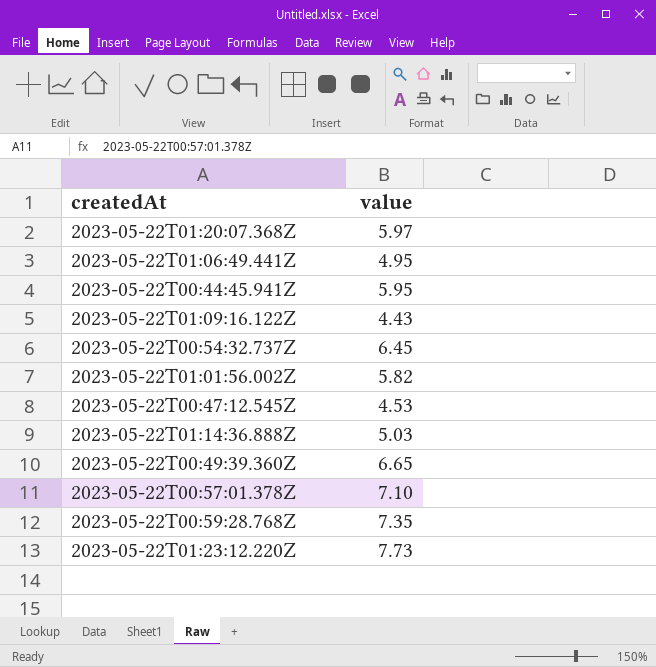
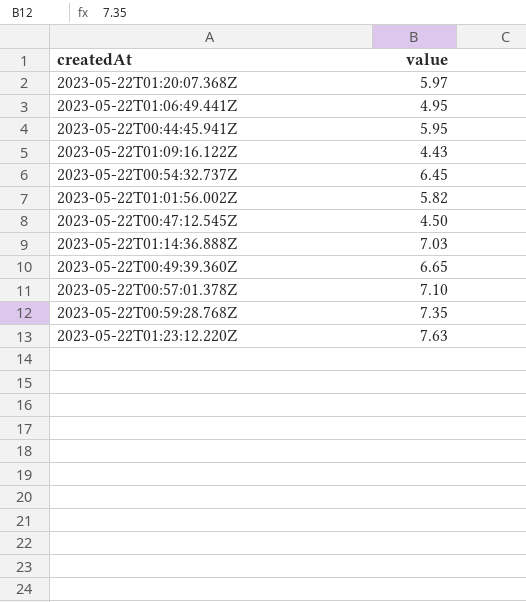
2023-05-22T00:47:12.545Z | value: 4.53 -> 4.50
2023-05-22T01:14:36.888Z | value: 5.03 -> 7.03
2023-05-22T01:23:12.220Z | value: 7.73 -> 7.63

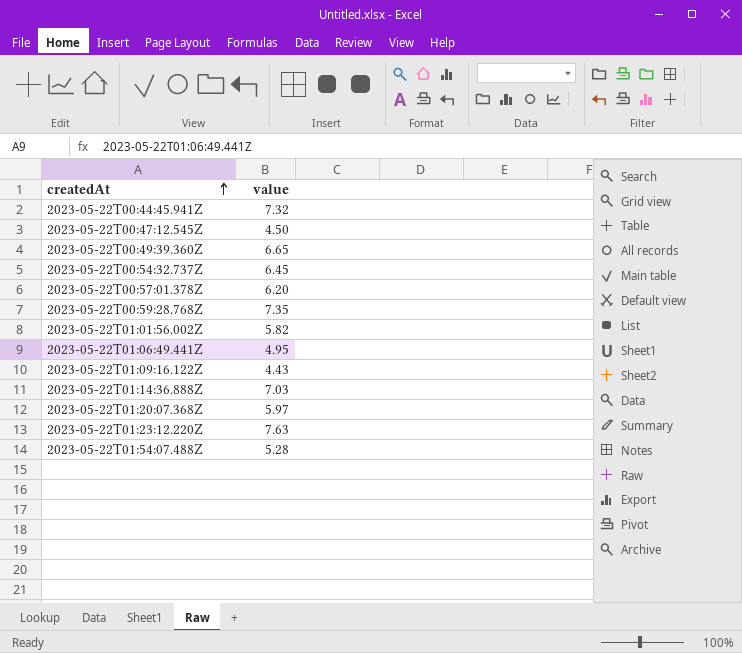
row order: none -> createdAt ascending
2023-05-22T00:44:45.941Z | value: 5.95 -> 7.32
2023-05-22T00:57:01.378Z | value: 7.10 -> 6.20
row 2023-05-22T01:54:07.488Z: none -> 5.28

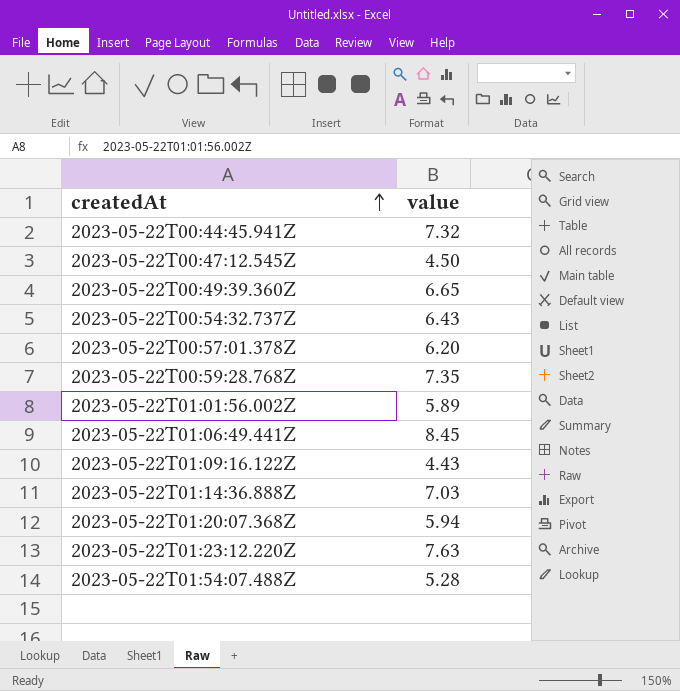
2023-05-22T00:54:32.737Z | value: 6.45 -> 6.43
2023-05-22T01:01:56.002Z | value: 5.82 -> 5.89
2023-05-22T01:06:49.441Z | value: 4.95 -> 8.45
2023-05-22T01:20:07.368Z | value: 5.97 -> 5.94

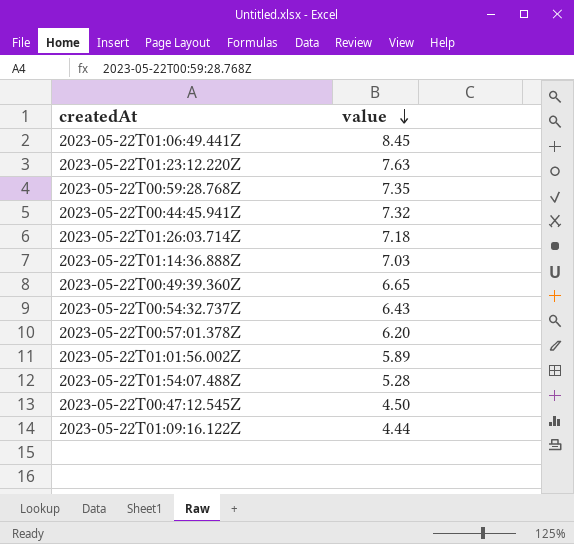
row order: createdAt ascending -> value descending
row 2023-05-22T01:20:07.368Z: 5.94 -> none
row 2023-05-22T01:26:03.714Z: none -> 7.18
2023-05-22T01:09:16.122Z | value: 4.43 -> 4.44

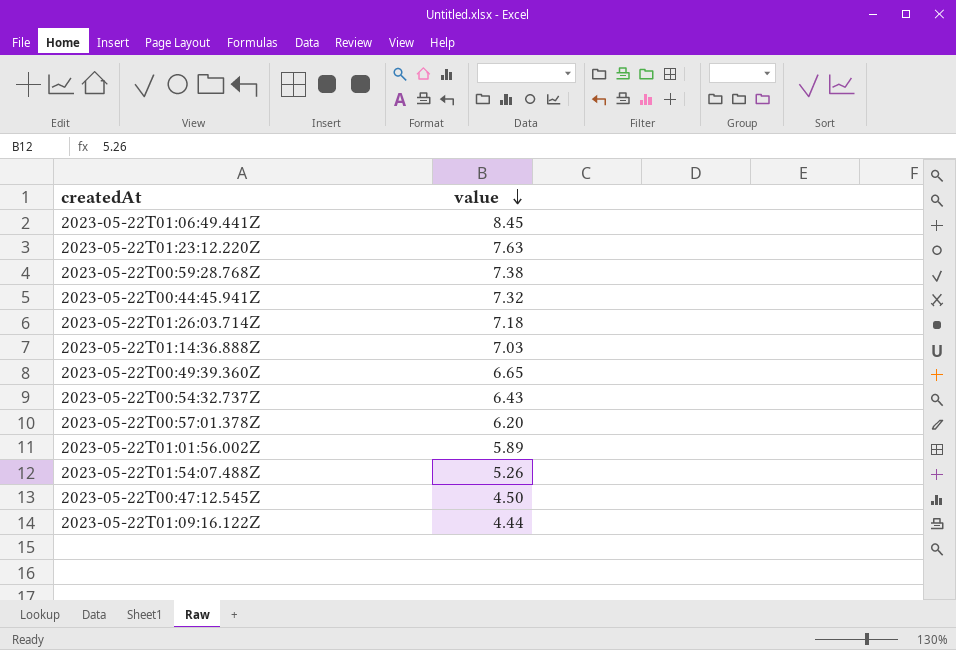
2023-05-22T00:59:28.768Z | value: 7.35 -> 7.38
2023-05-22T01:54:07.488Z | value: 5.28 -> 5.26

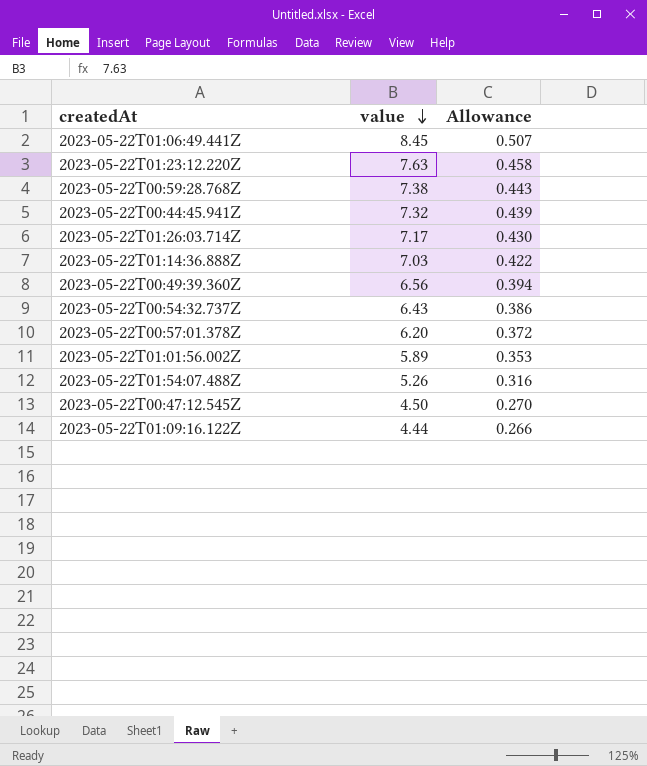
column Allowance | formula: none -> [value] * 0.06
2023-05-22T01:26:03.714Z | value: 7.18 -> 7.17
2023-05-22T00:49:39.360Z | value: 6.65 -> 6.56

